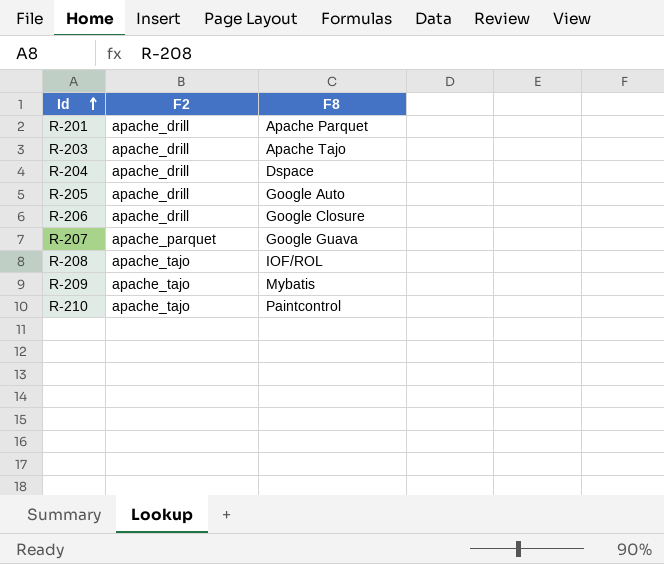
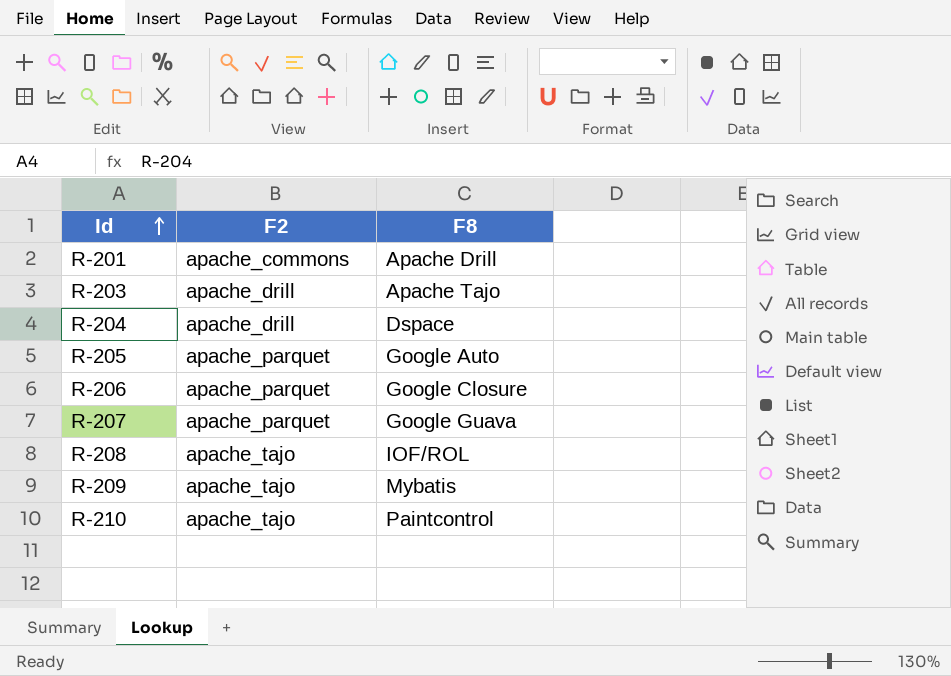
R-201 | F2: apache_drill -> apache_commons
R-201 | F8: Apache Parquet -> Apache Drill
R-205 | F2: apache_drill -> apache_parquet
R-206 | F2: apache_drill -> apache_parquet

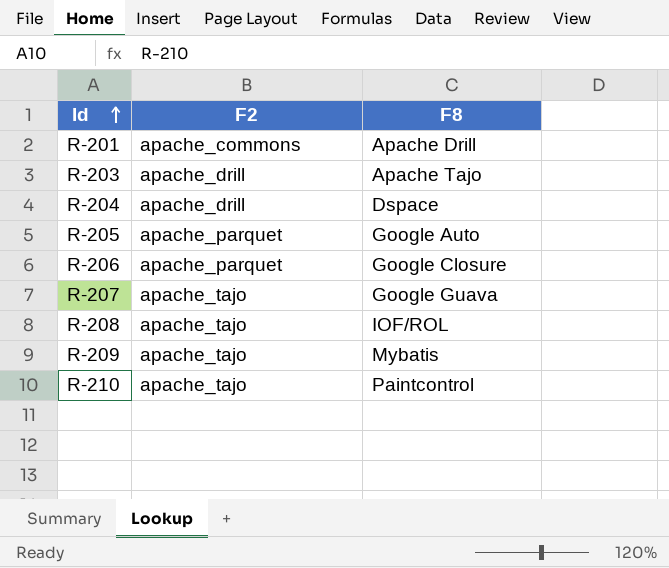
R-207 | F2: apache_parquet -> apache_tajo

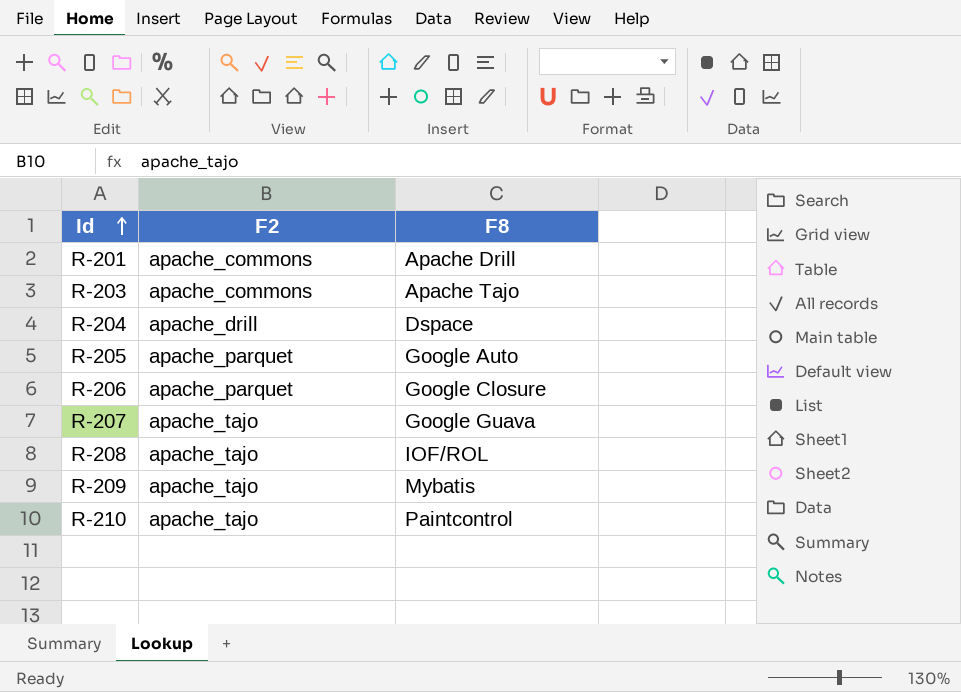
R-203 | F2: apache_drill -> apache_commons

